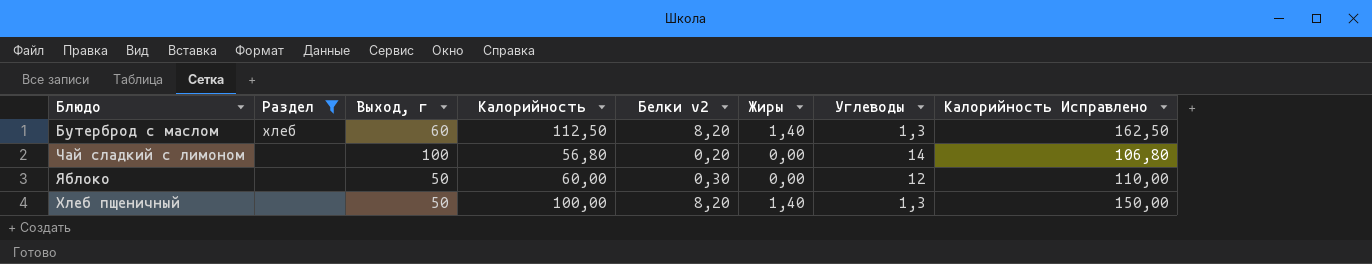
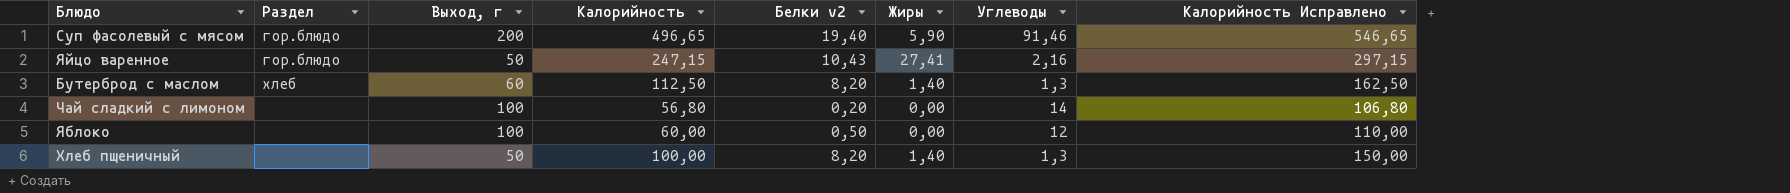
filter: Раздел != гор.блюдо -> none
Яблоко | Выход, г: 50 -> 100
Яблоко | Белки v2: 0,30 -> 0,50

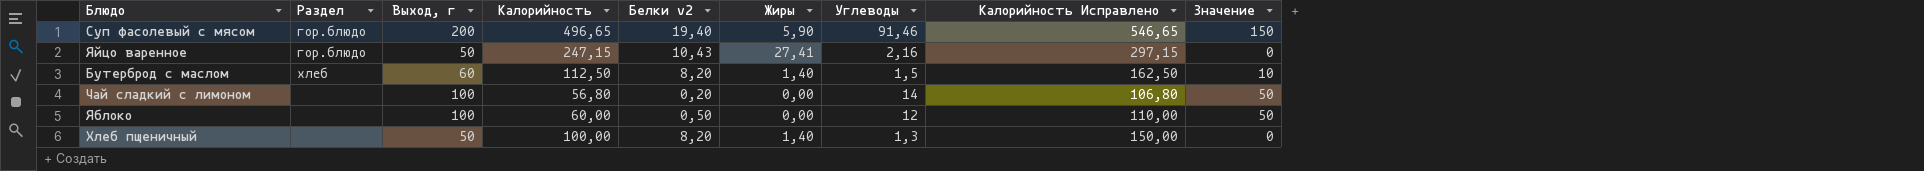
column Значение | formula: none -> [Выход, г] - 50
Бутерброд с маслом | Углеводы: 1,3 -> 1,5

